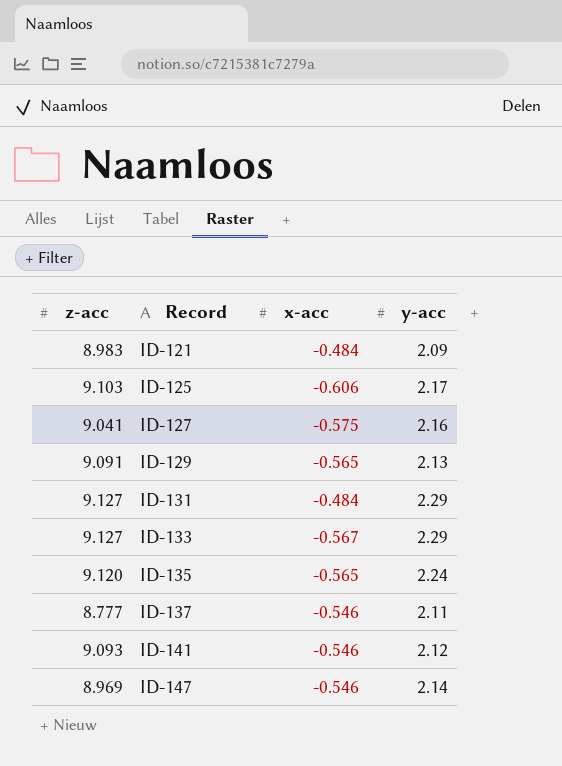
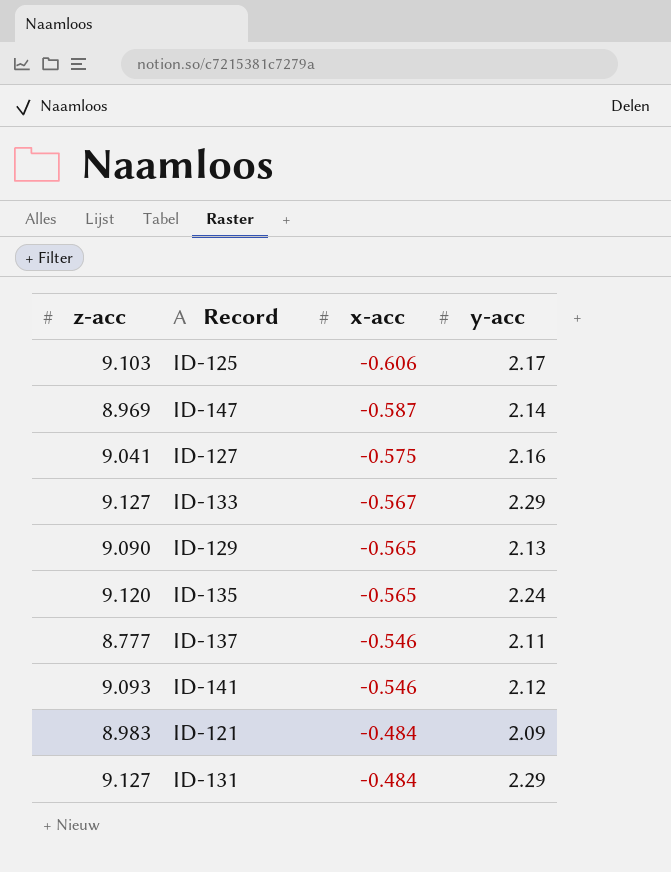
row order: Record ascending -> x-acc ascending
ID-147 | x-acc: -0.546 -> -0.587
ID-129 | z-acc: 9.091 -> 9.090

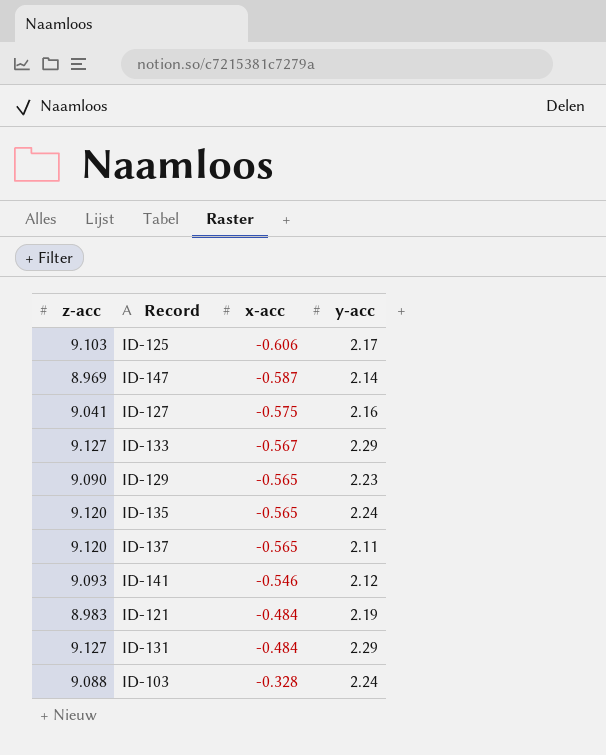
ID-129 | y-acc: 2.13 -> 2.23
ID-137 | z-acc: 8.777 -> 9.120
ID-137 | x-acc: -0.546 -> -0.565
ID-121 | y-acc: 2.09 -> 2.19
row ID-103: none -> 9.088 | -0.328 | 2.24

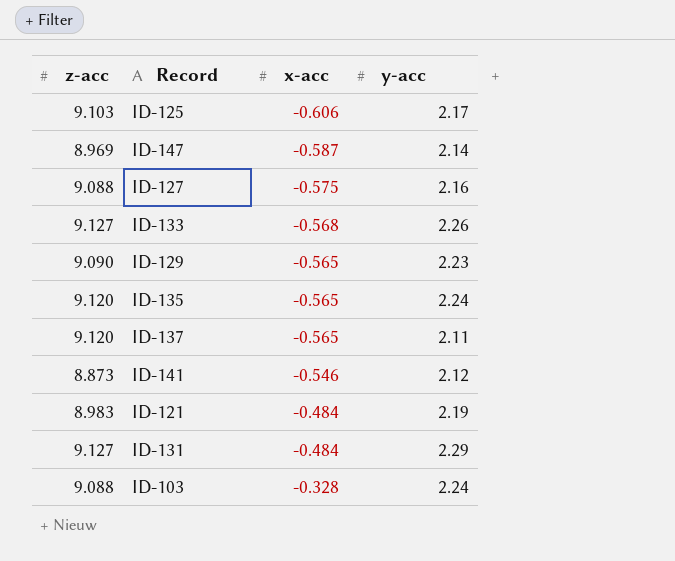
ID-127 | z-acc: 9.041 -> 9.088
ID-133 | x-acc: -0.567 -> -0.568
ID-133 | y-acc: 2.29 -> 2.26
ID-141 | z-acc: 9.093 -> 8.873

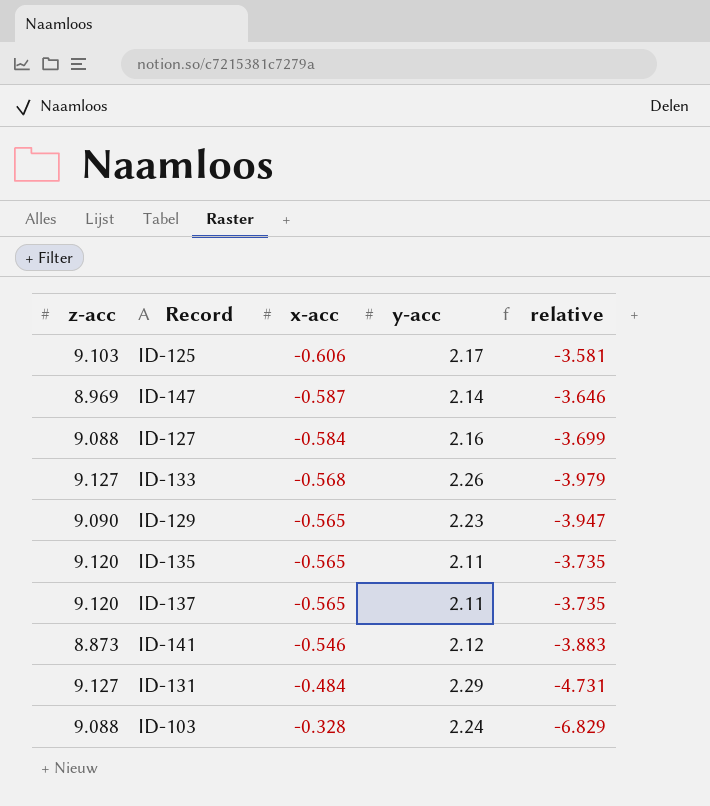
column relative | formula: none -> [y-acc] / [x-acc]
row ID-121: 8.983 | -0.484 | 2.19 -> none
ID-127 | x-acc: -0.575 -> -0.584
ID-135 | y-acc: 2.24 -> 2.11

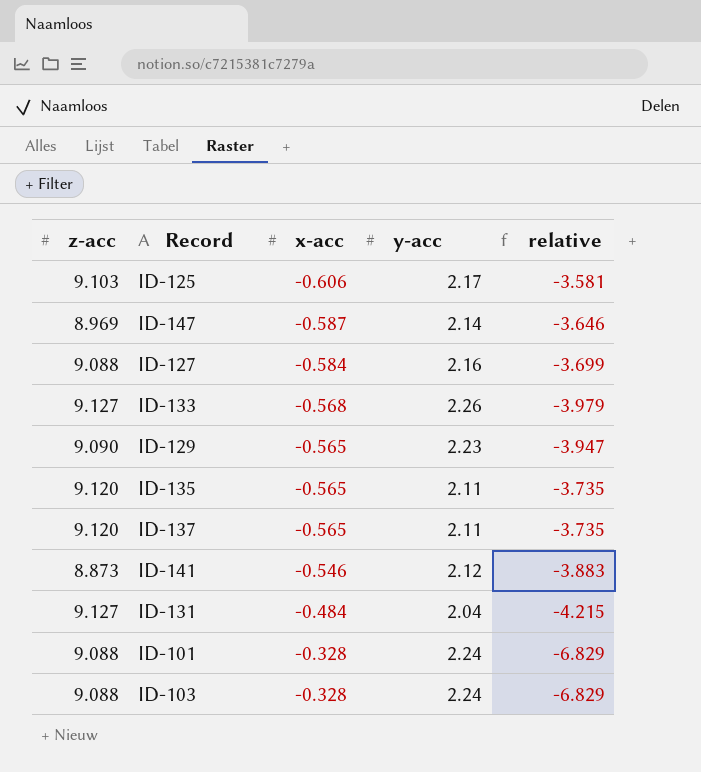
ID-131 | y-acc: 2.29 -> 2.04
ID-131 | relative: -4.731 -> -4.215
row ID-101: none -> 9.088 | -0.328 | 2.24 | -6.829

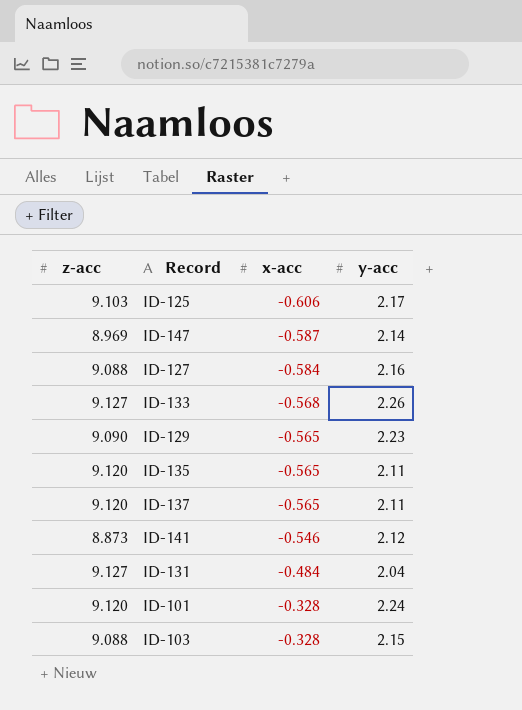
column relative | formula: [y-acc] / [x-acc] -> none
ID-101 | z-acc: 9.088 -> 9.120
ID-103 | y-acc: 2.24 -> 2.15

